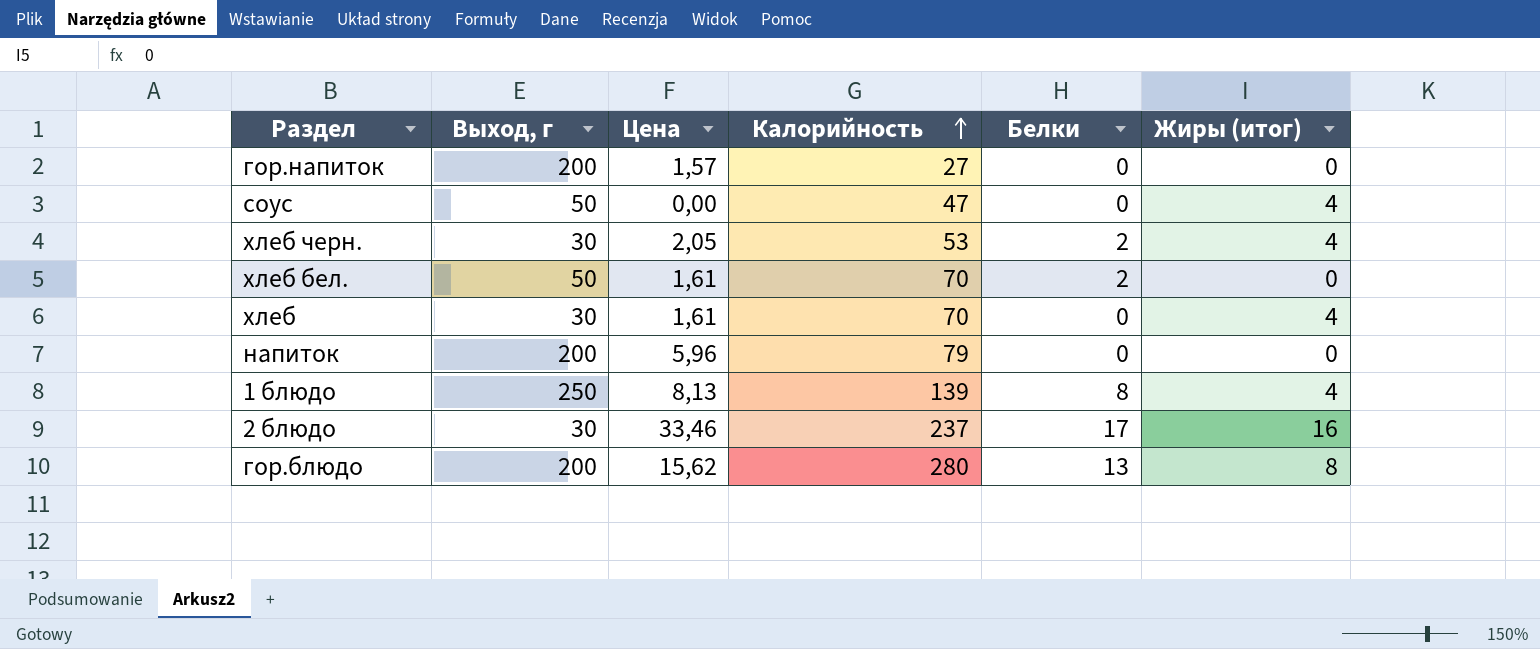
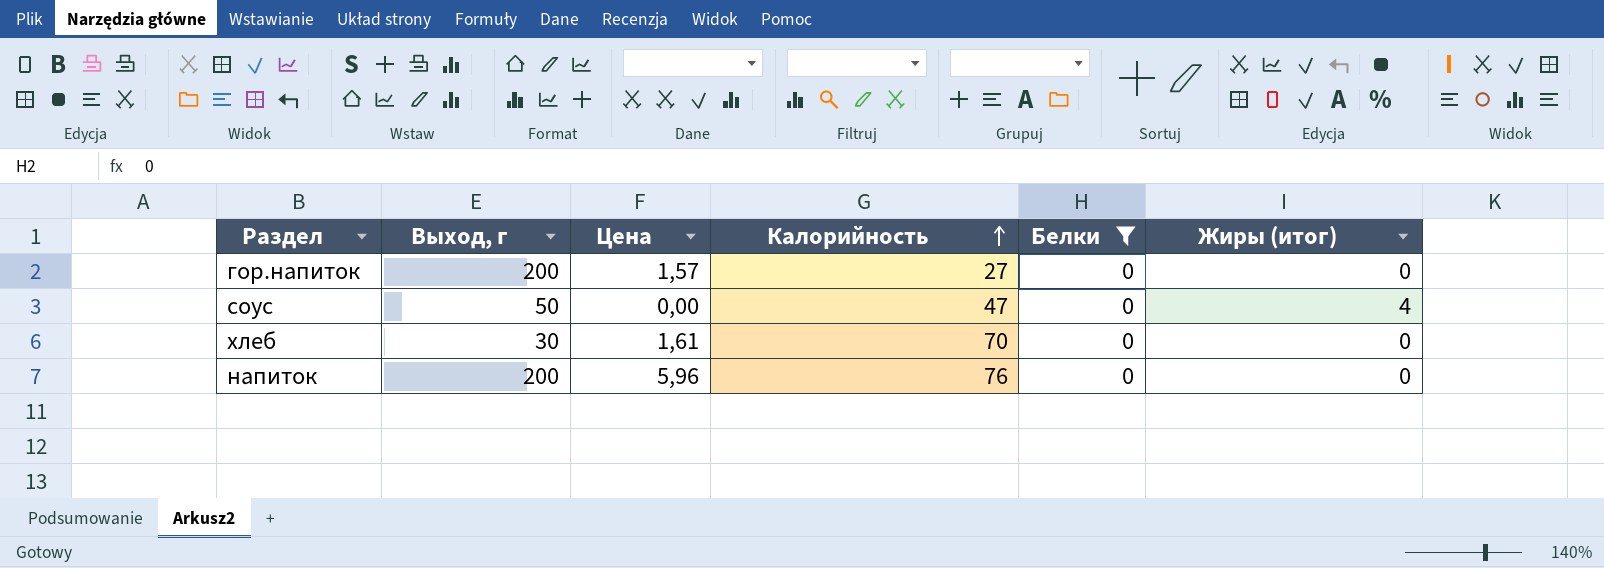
filter: none -> Белки = 0
хлеб | Жиры (итог): 4 -> 0
напиток | Калорийность: 79 -> 76

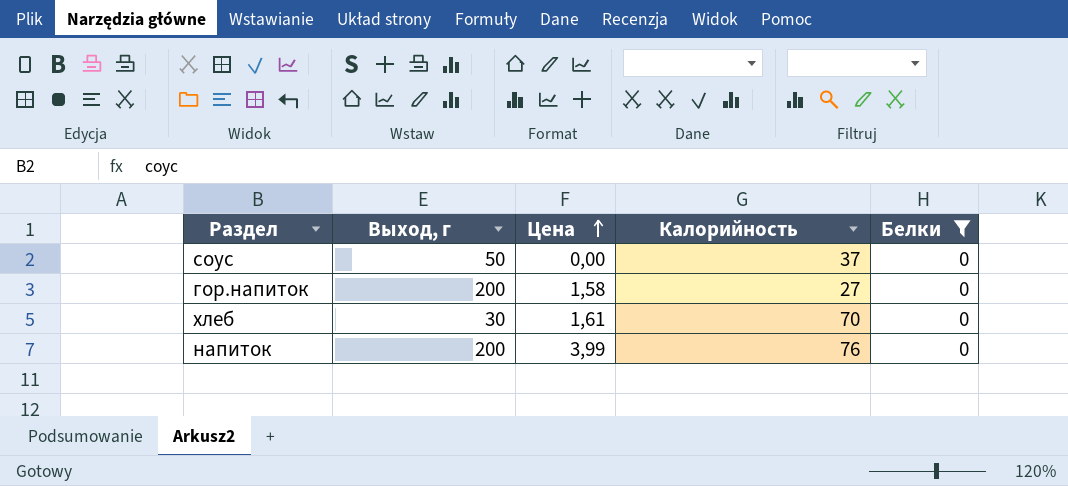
row order: Калорийность ascending -> Цена ascending
column Жиры (итог) | position: 6 -> none
соус | Калорийность: 47 -> 37
гор.напиток | Цена: 1,57 -> 1,58
напиток | Цена: 5,96 -> 3,99

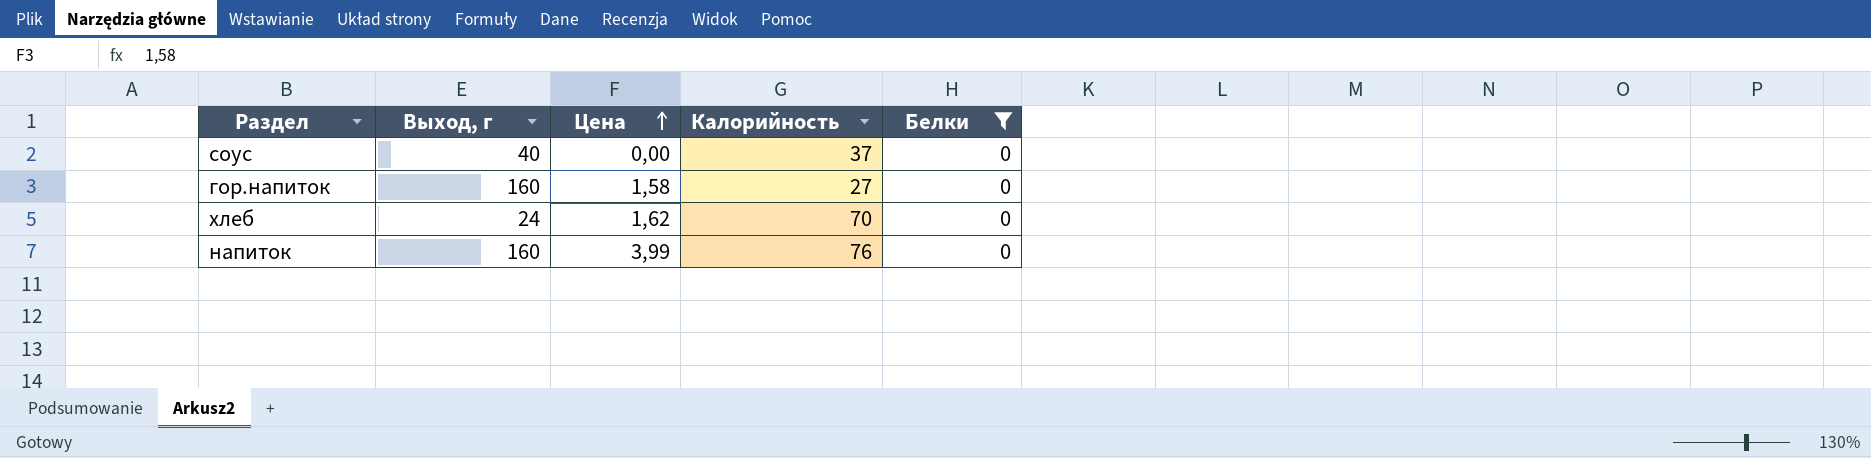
соус | Выход, г: 50 -> 40
гор.напиток | Выход, г: 200 -> 160
хлеб | Выход, г: 30 -> 24
хлеб | Цена: 1,61 -> 1,62
напиток | Выход, г: 200 -> 160

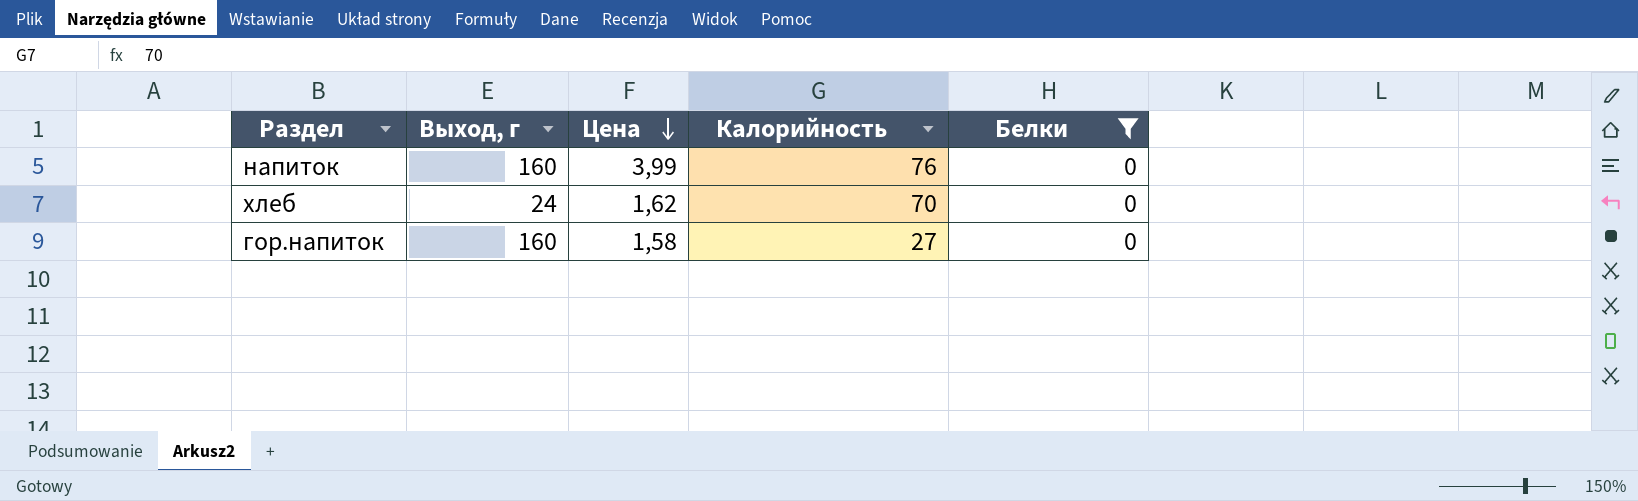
row order: Цена ascending -> Цена descending
row соус: 40 | 0,00 | 37 | 0 -> none

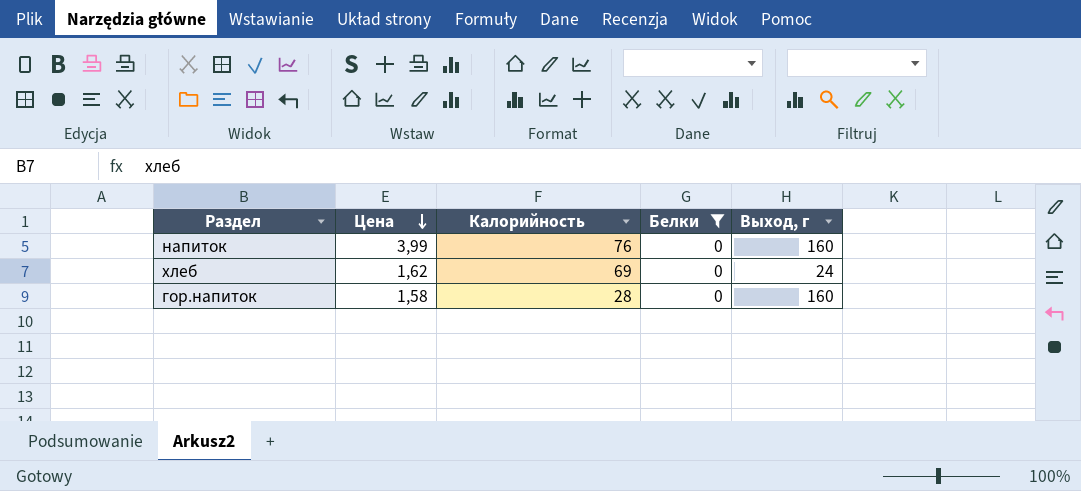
column Выход, г | position: 2 -> 5
хлеб | Калорийность: 70 -> 69
гор.напиток | Калорийность: 27 -> 28

